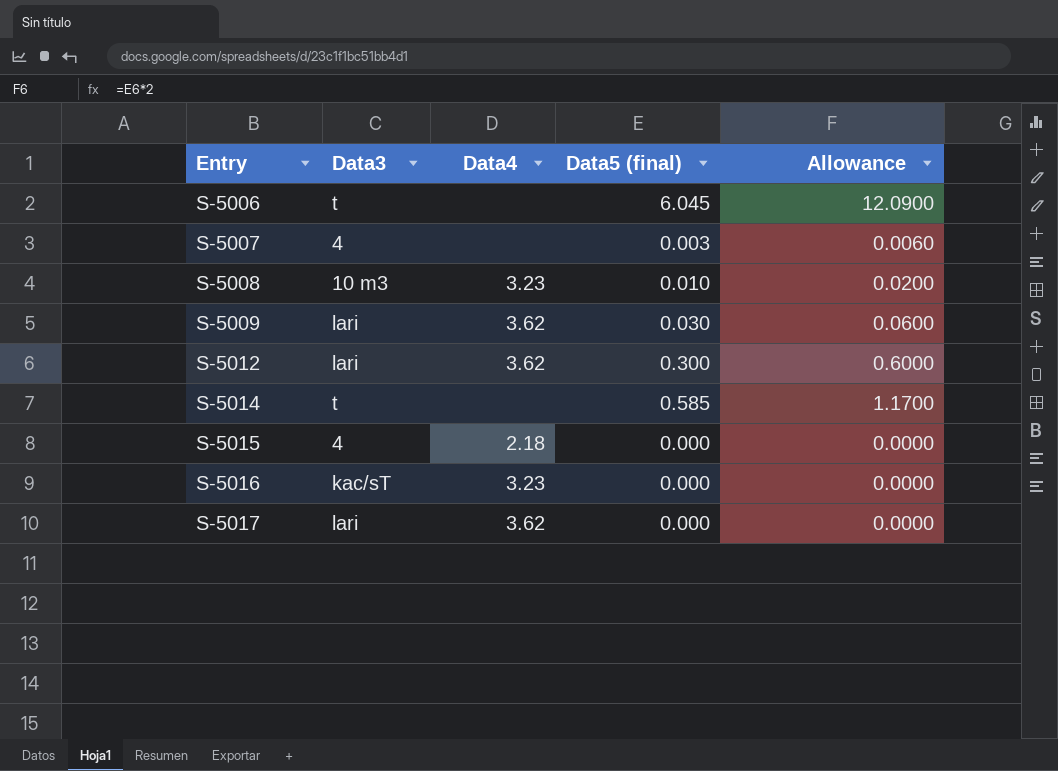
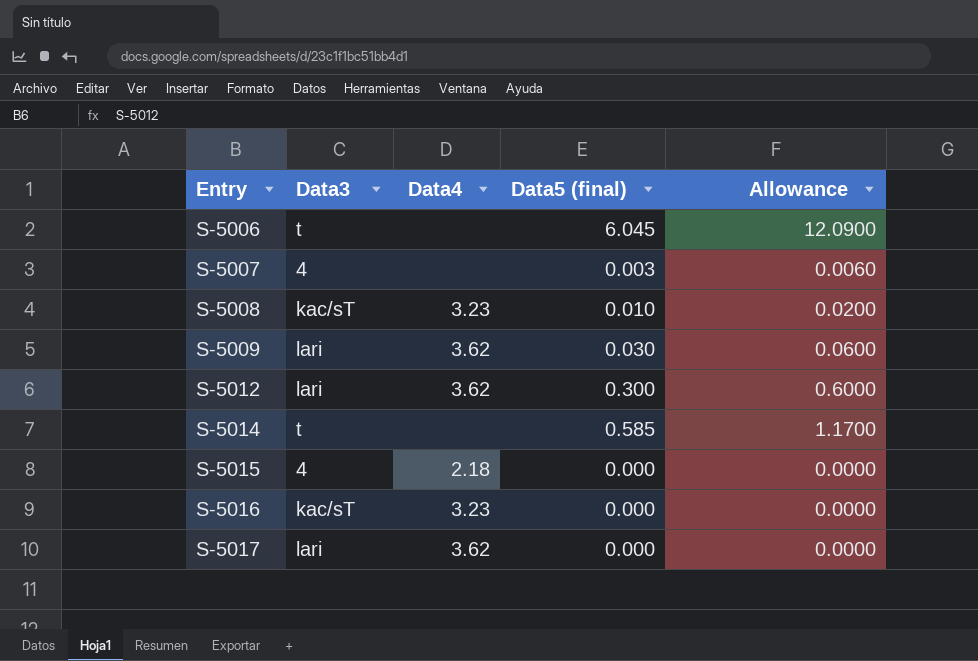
S-5008 | Data3: 10 m3 -> kac/sT

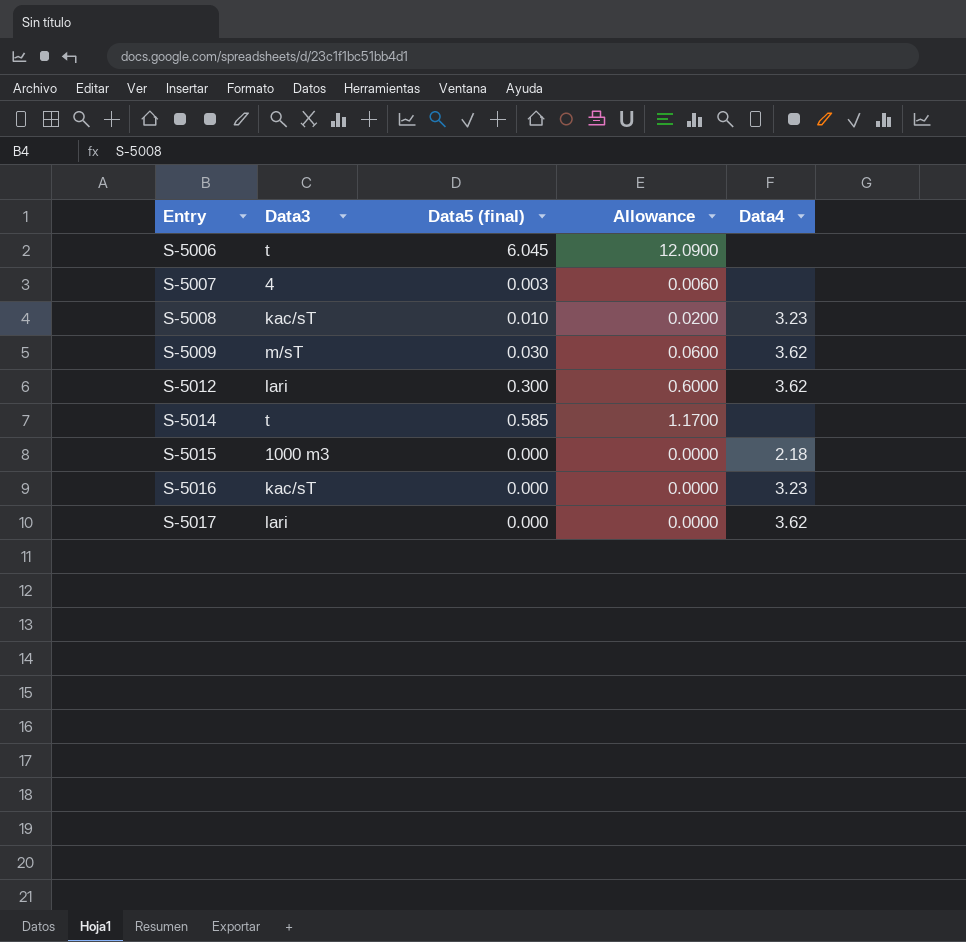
column Data4 | position: 3 -> 5
S-5009 | Data3: lari -> m/sT
S-5015 | Data3: 4 -> 1000 m3

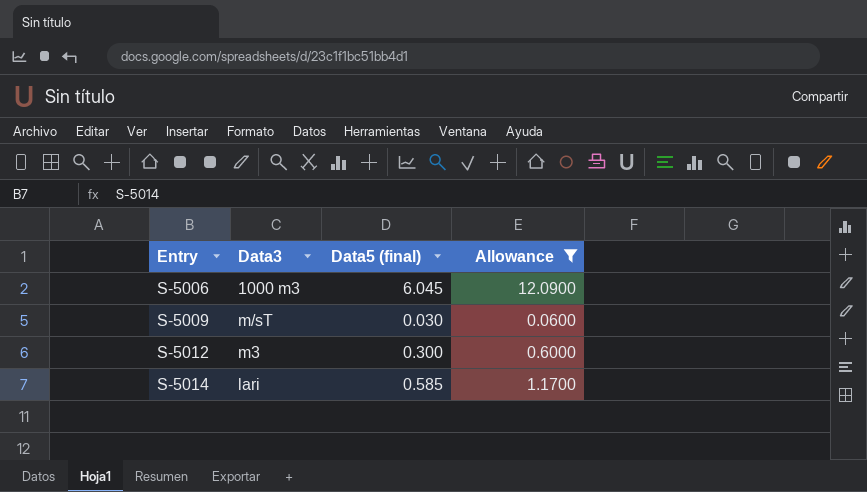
filter: none -> Allowance >= 0.0600
column Data4 | position: 5 -> none
S-5006 | Data3: t -> 1000 m3
S-5012 | Data3: lari -> m3
S-5014 | Data3: t -> lari

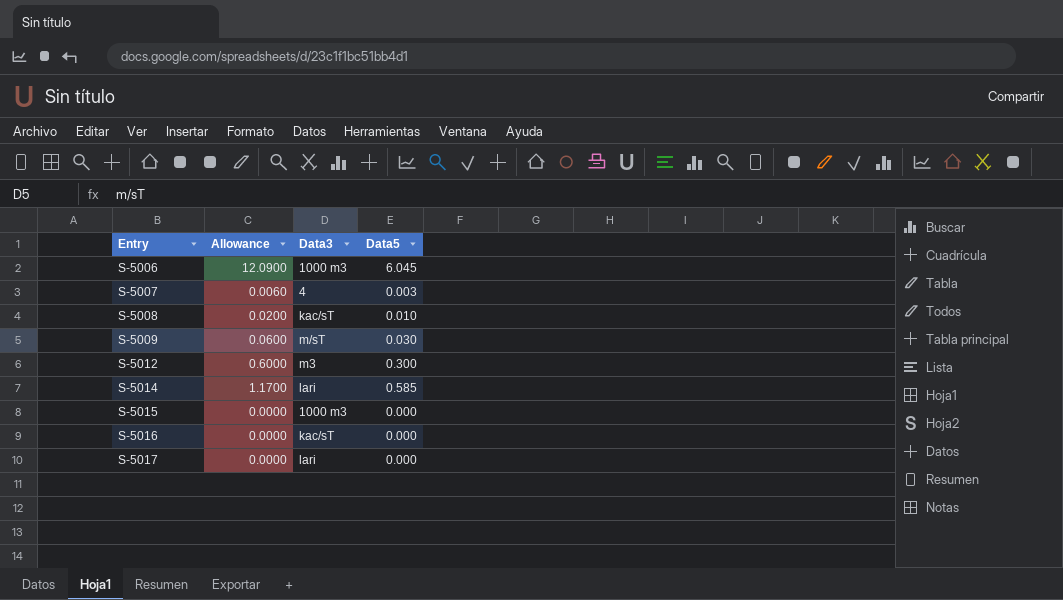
filter: Allowance >= 0.0600 -> none
column Allowance | position: 4 -> 2
column name: Data5 (final) -> Data5

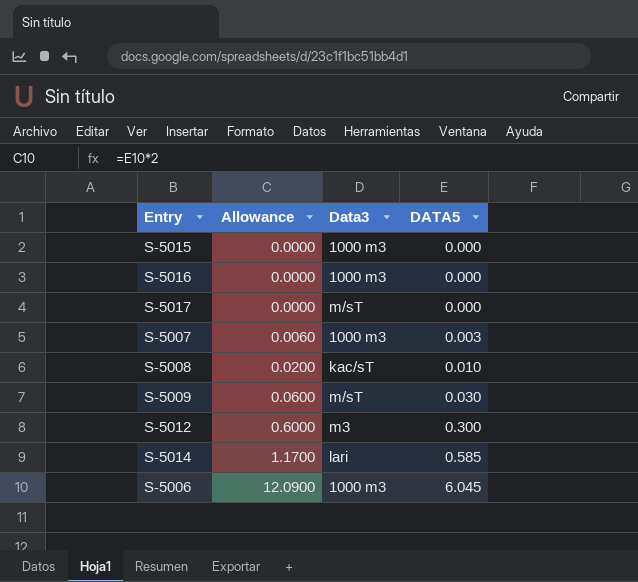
row order: Entry ascending -> Allowance ascending
column name: Data5 -> DATA5
S-5016 | Data3: kac/sT -> 1000 m3
S-5017 | Data3: lari -> m/sT
S-5007 | Data3: 4 -> 1000 m3

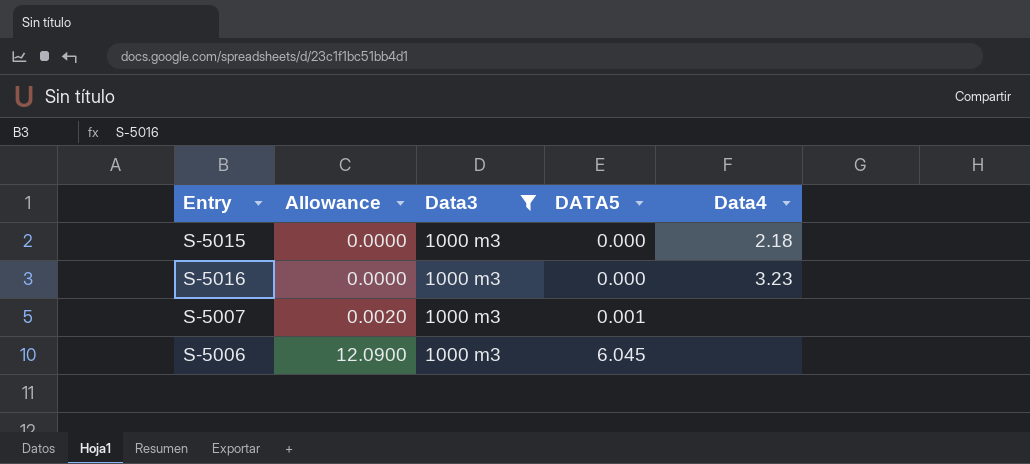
filter: none -> Data3 = 1000 m3
column Data4 | position: none -> 5
S-5007 | Allowance: 0.0060 -> 0.0020
S-5007 | DATA5: 0.003 -> 0.001

